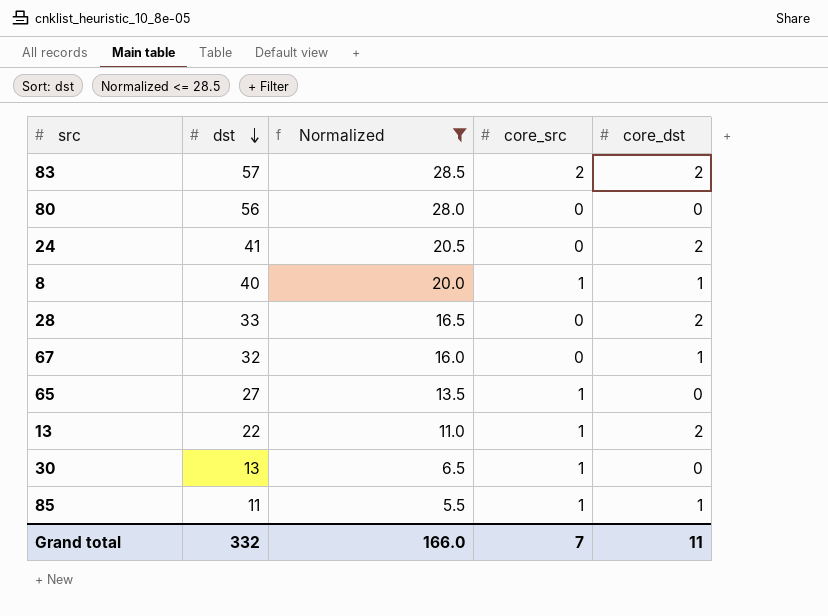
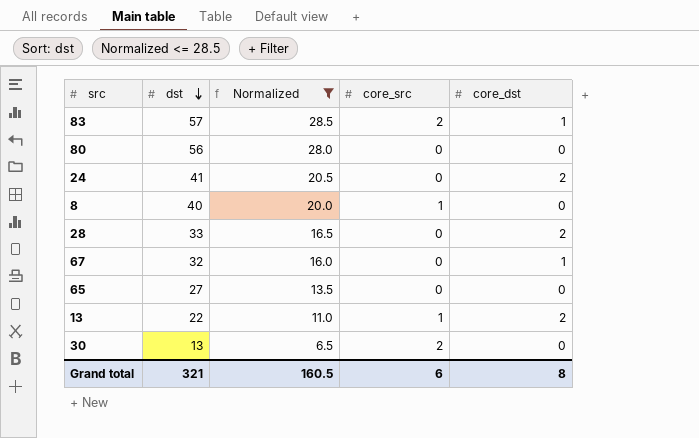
row 85: 11 | 5.5 | 1 | 1 -> none
83 | core_dst: 2 -> 1
8 | core_dst: 1 -> 0
65 | core_src: 1 -> 0
30 | core_src: 1 -> 2
Grand total | dst: 332 -> 321
Grand total | Normalized: 166.0 -> 160.5
Grand total | core_src: 7 -> 6
Grand total | core_dst: 11 -> 8

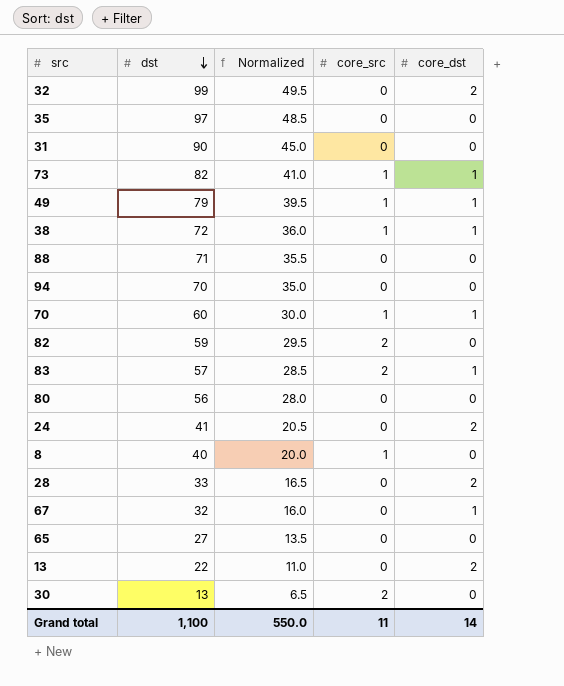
filter: Normalized <= 28.5 -> none
13 | core_src: 1 -> 0
Grand total | dst: 321 -> 1,100
Grand total | Normalized: 160.5 -> 550.0
Grand total | core_src: 6 -> 11
Grand total | core_dst: 8 -> 14

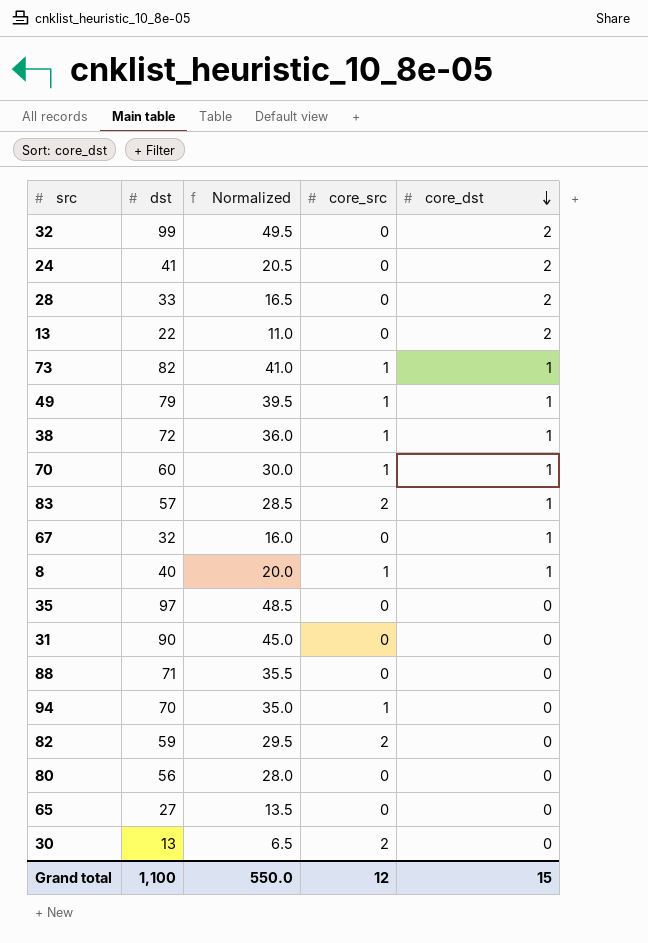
row order: dst descending -> core_dst descending
8 | core_dst: 0 -> 1
94 | core_src: 0 -> 1
Grand total | core_src: 11 -> 12
Grand total | core_dst: 14 -> 15

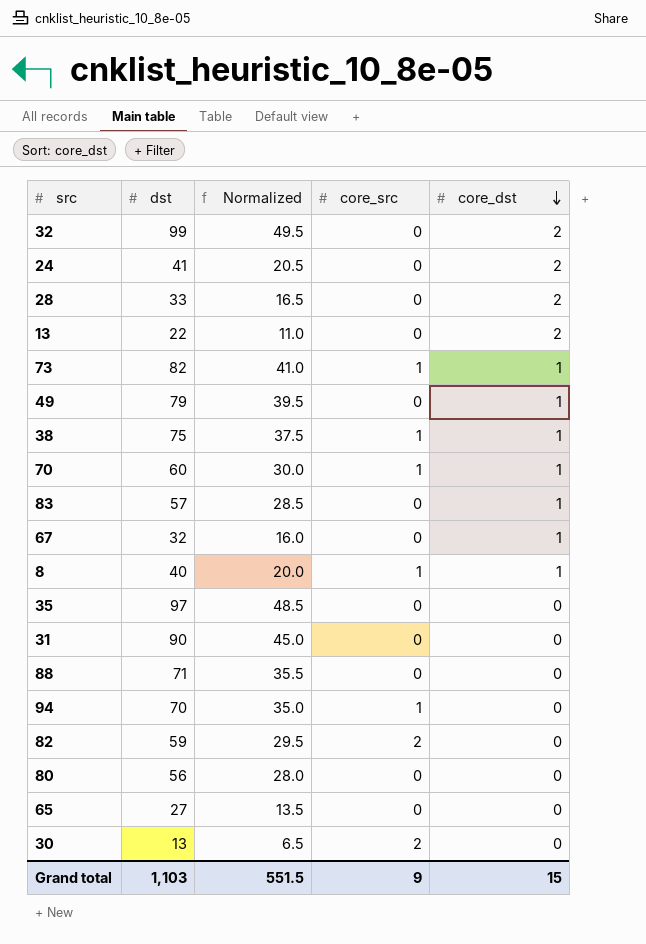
49 | core_src: 1 -> 0
38 | dst: 72 -> 75
38 | Normalized: 36.0 -> 37.5
83 | core_src: 2 -> 0
Grand total | dst: 1,100 -> 1,103
Grand total | Normalized: 550.0 -> 551.5
Grand total | core_src: 12 -> 9

